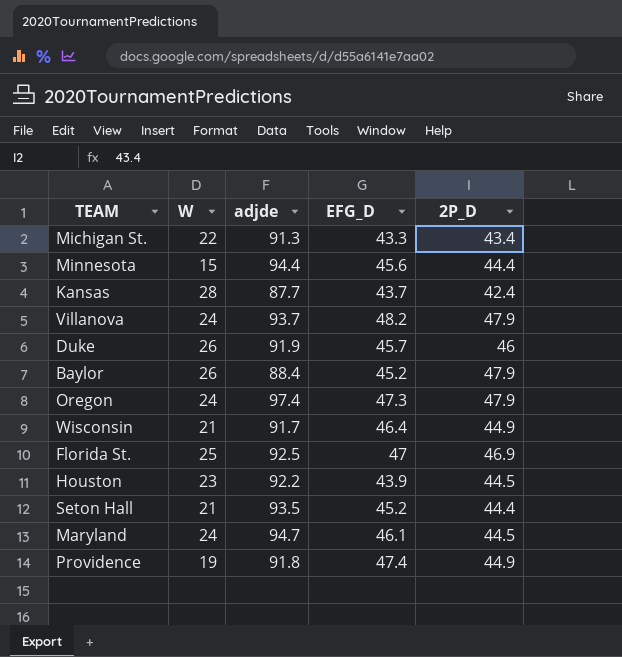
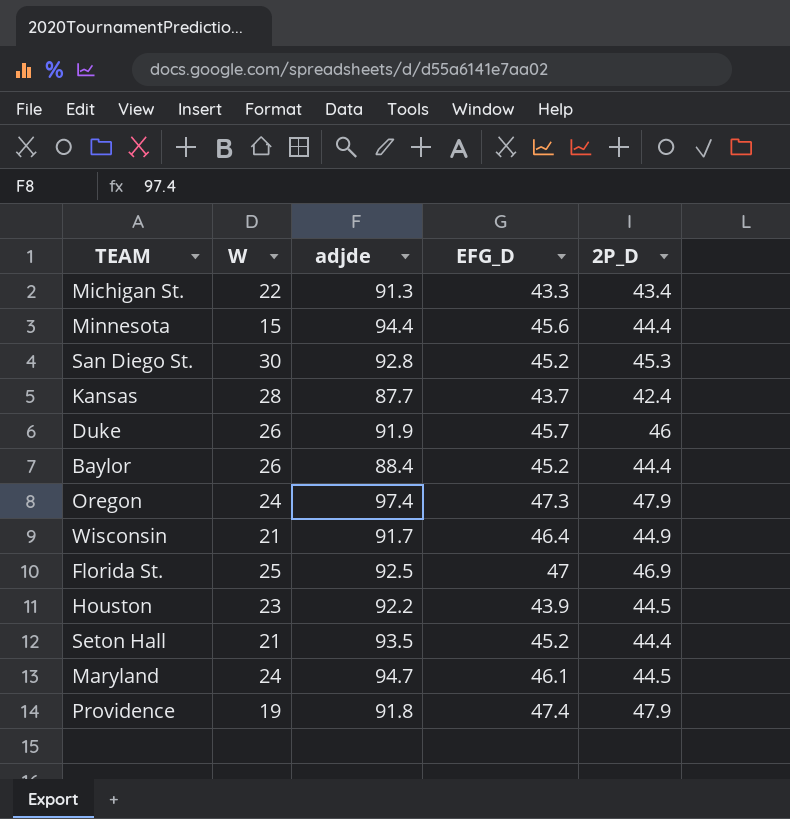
row Villanova: 24 | 93.7 | 48.2 | 47.9 -> none
row San Diego St.: none -> 30 | 92.8 | 45.2 | 45.3
Baylor | 2P_D: 47.9 -> 44.4
Providence | 2P_D: 44.9 -> 47.9

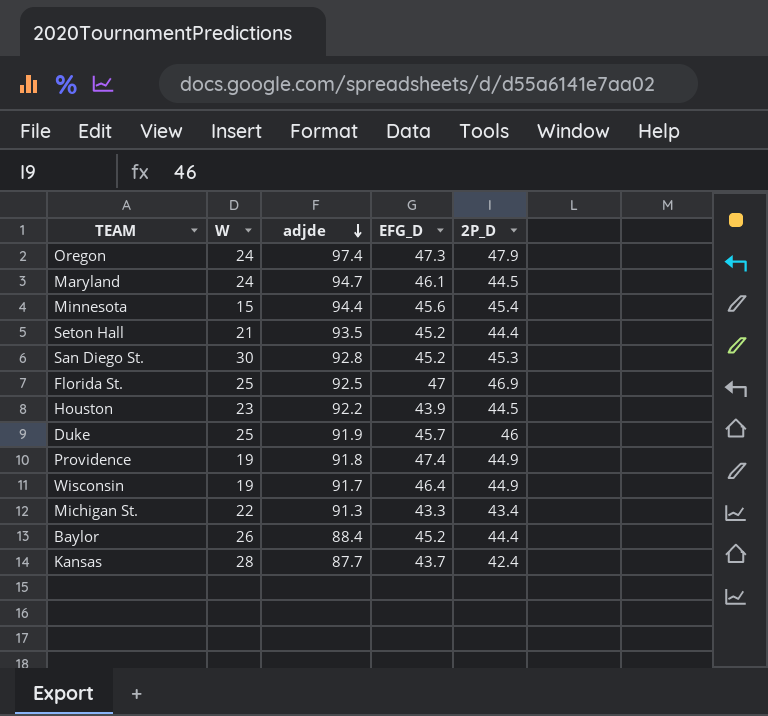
row order: none -> adjde descending
Minnesota | 2P_D: 44.4 -> 45.4
Duke | W: 26 -> 25
Providence | 2P_D: 47.9 -> 44.9
Wisconsin | W: 21 -> 19

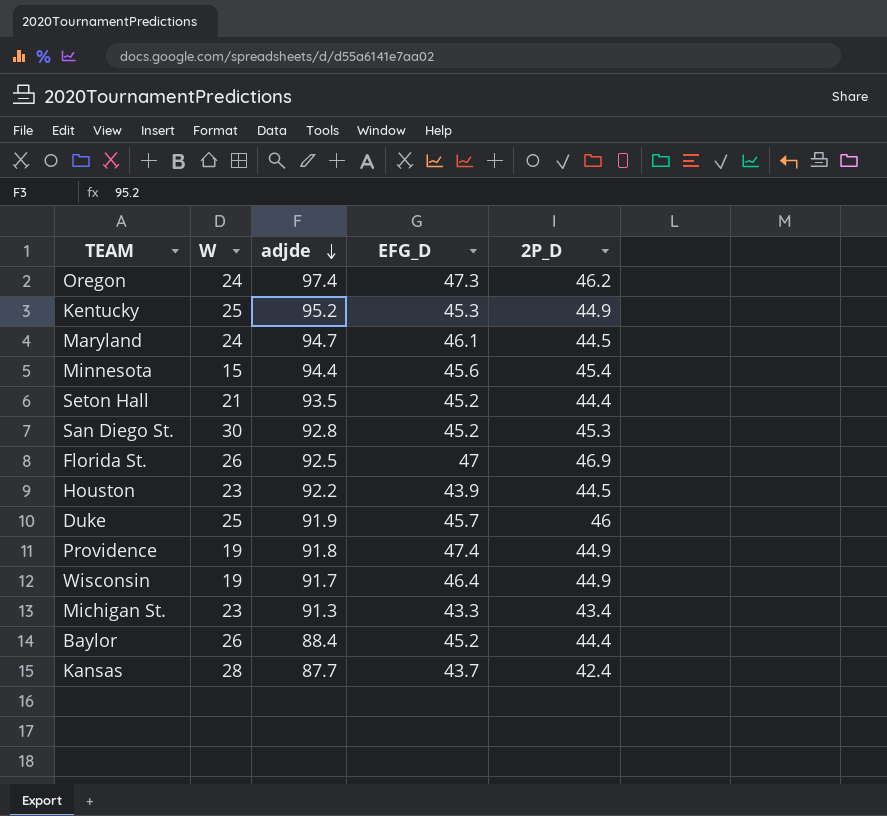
Oregon | 2P_D: 47.9 -> 46.2
row Kentucky: none -> 25 | 95.2 | 45.3 | 44.9
Florida St. | W: 25 -> 26
Michigan St. | W: 22 -> 23

